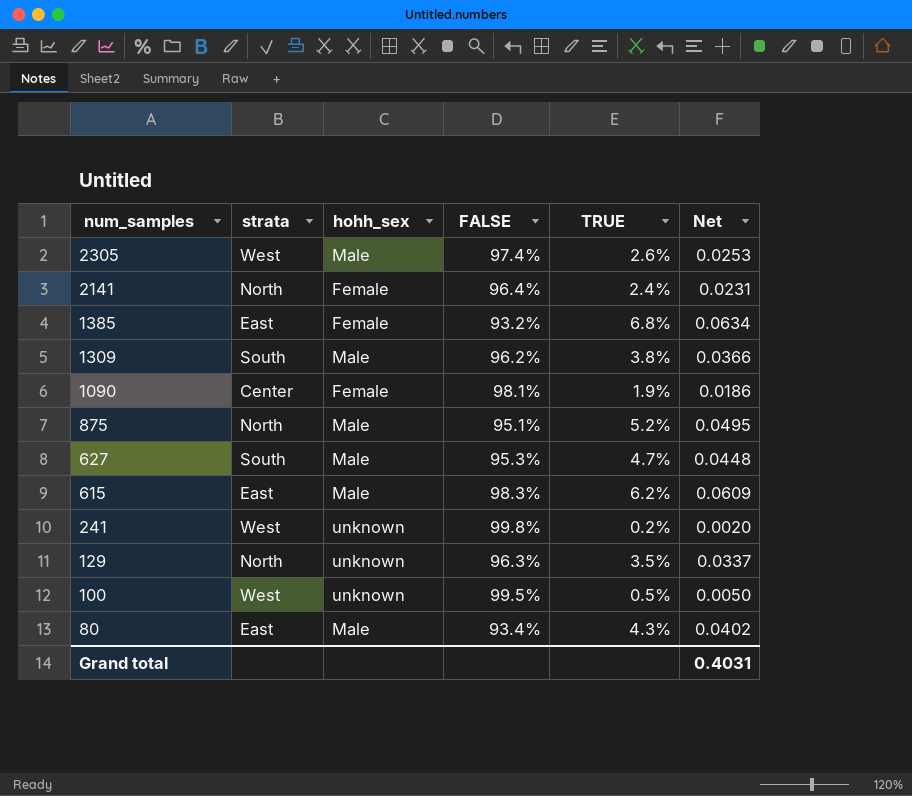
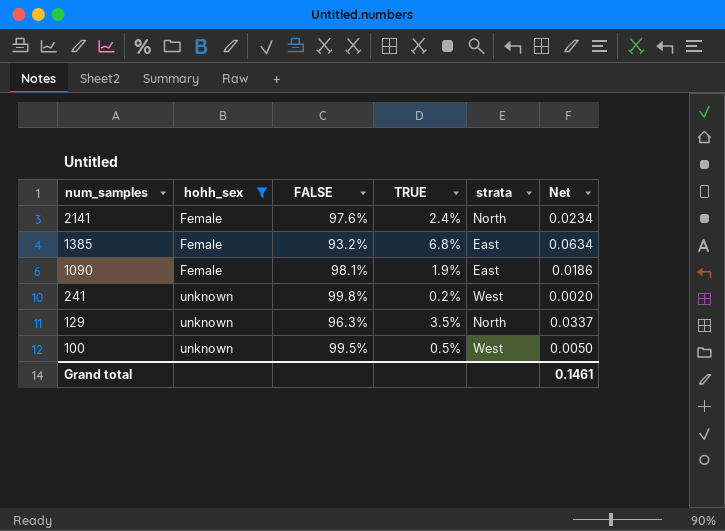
filter: none -> hohh_sex != Male
column strata | position: 2 -> 5
2141 | FALSE: 96.4% -> 97.6%
2141 | Net: 0.0231 -> 0.0234
1090 | strata: Center -> East
Grand total | Net: 0.4031 -> 0.1461

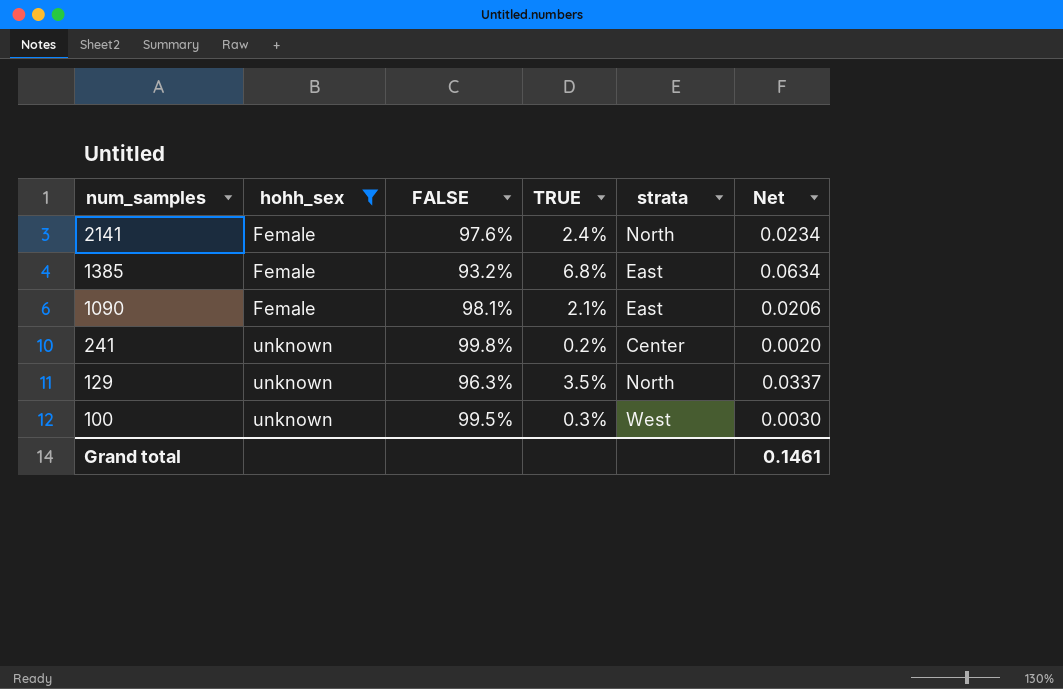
1090 | TRUE: 1.9% -> 2.1%
1090 | Net: 0.0186 -> 0.0206
241 | strata: West -> Center
100 | TRUE: 0.5% -> 0.3%
100 | Net: 0.0050 -> 0.0030

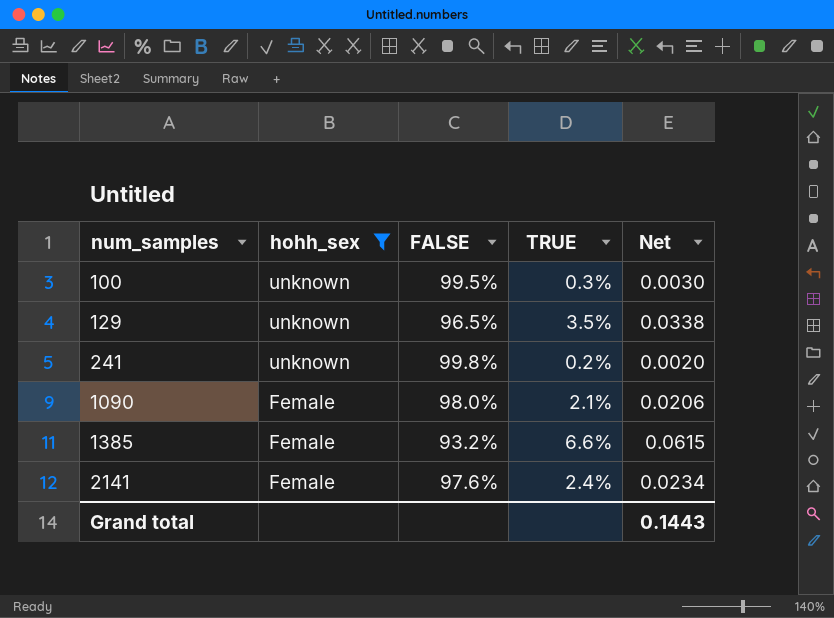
row order: num_samples descending -> num_samples ascending
column strata | position: 5 -> none
129 | FALSE: 96.3% -> 96.5%
129 | Net: 0.0337 -> 0.0338
1090 | FALSE: 98.1% -> 98.0%
1385 | TRUE: 6.8% -> 6.6%
1385 | Net: 0.0634 -> 0.0615
Grand total | Net: 0.1461 -> 0.1443

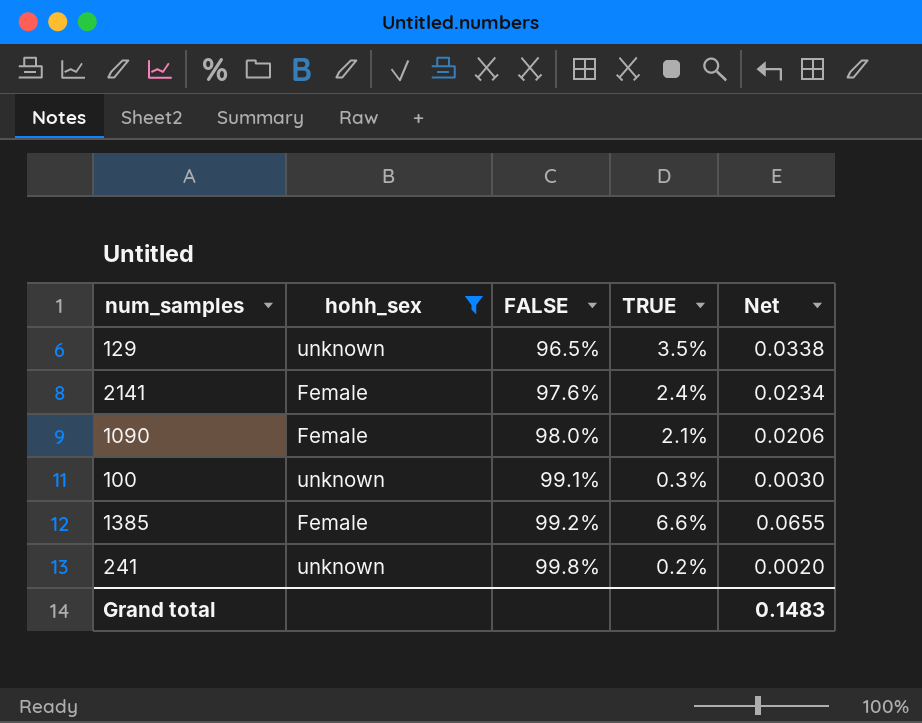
row order: num_samples ascending -> FALSE ascending
100 | FALSE: 99.5% -> 99.1%
1385 | FALSE: 93.2% -> 99.2%
1385 | Net: 0.0615 -> 0.0655
Grand total | Net: 0.1443 -> 0.1483

